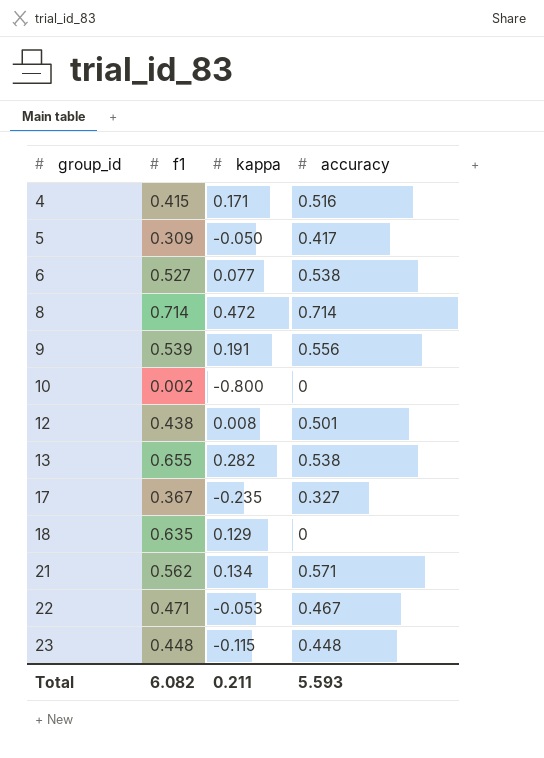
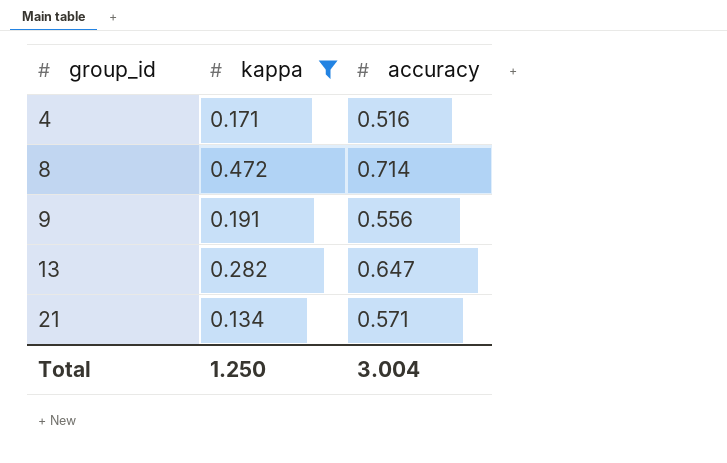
filter: none -> kappa >= 0.134
column f1 | position: 2 -> none
13 | accuracy: 0.538 -> 0.647
Total | kappa: 0.211 -> 1.250
Total | accuracy: 5.593 -> 3.004

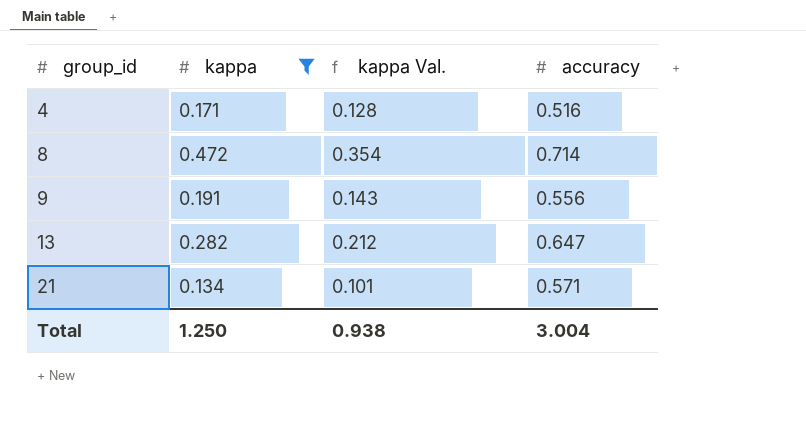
column kappa Val. | formula: none -> [kappa] * 0.75

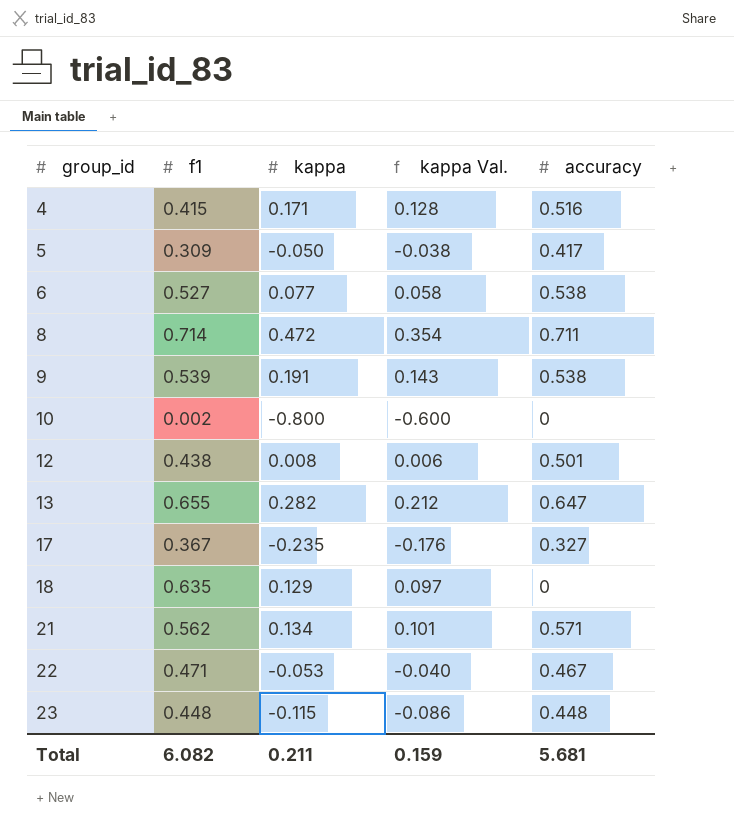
filter: kappa >= 0.134 -> none
column f1 | position: none -> 2
8 | accuracy: 0.714 -> 0.711
9 | accuracy: 0.556 -> 0.538
Total | kappa: 1.250 -> 0.211
Total | kappa Val.: 0.938 -> 0.159
Total | accuracy: 3.004 -> 5.681

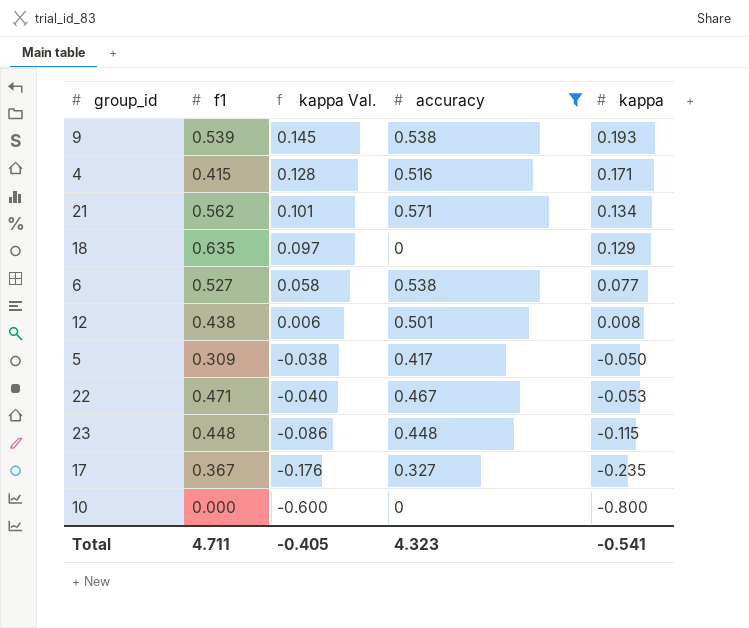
filter: none -> accuracy <= 0.571
row order: group_id ascending -> kappa Val. descending
column kappa | position: 3 -> 5
9 | kappa Val.: 0.143 -> 0.145
9 | kappa: 0.191 -> 0.193
10 | f1: 0.002 -> 0.000
Total | f1: 6.082 -> 4.711
Total | kappa Val.: 0.159 -> -0.405
Total | accuracy: 5.681 -> 4.323
Total | kappa: 0.211 -> -0.541

